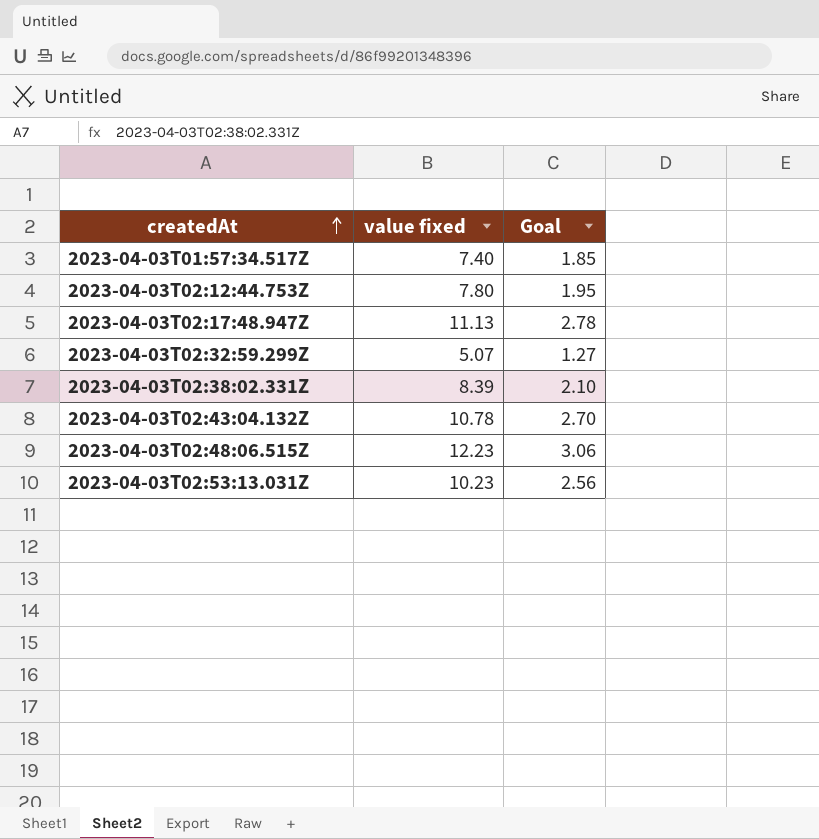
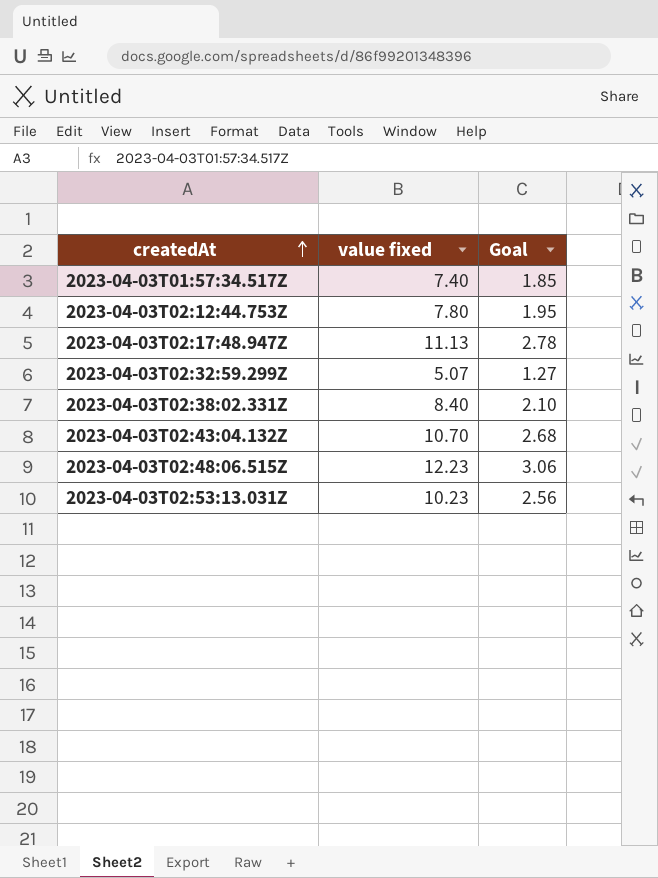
2023-04-03T02:38:02.331Z | value fixed: 8.39 -> 8.40
2023-04-03T02:43:04.132Z | value fixed: 10.78 -> 10.70
2023-04-03T02:43:04.132Z | Goal: 2.70 -> 2.68

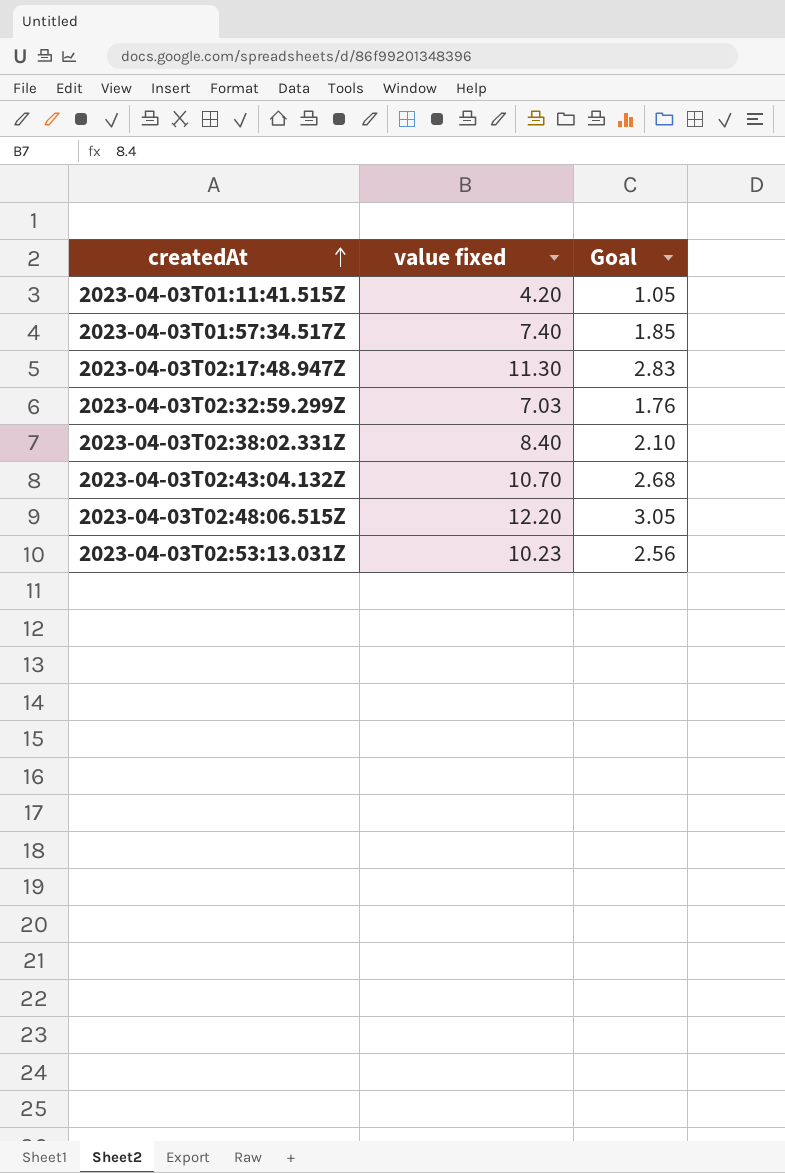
row 2023-04-03T02:12:44.753Z: 7.80 | 1.95 -> none
row 2023-04-03T01:11:41.515Z: none -> 4.20 | 1.05
2023-04-03T02:17:48.947Z | value fixed: 11.13 -> 11.30
2023-04-03T02:17:48.947Z | Goal: 2.78 -> 2.83
2023-04-03T02:32:59.299Z | value fixed: 5.07 -> 7.03
2023-04-03T02:32:59.299Z | Goal: 1.27 -> 1.76
2023-04-03T02:48:06.515Z | value fixed: 12.23 -> 12.20
2023-04-03T02:48:06.515Z | Goal: 3.06 -> 3.05

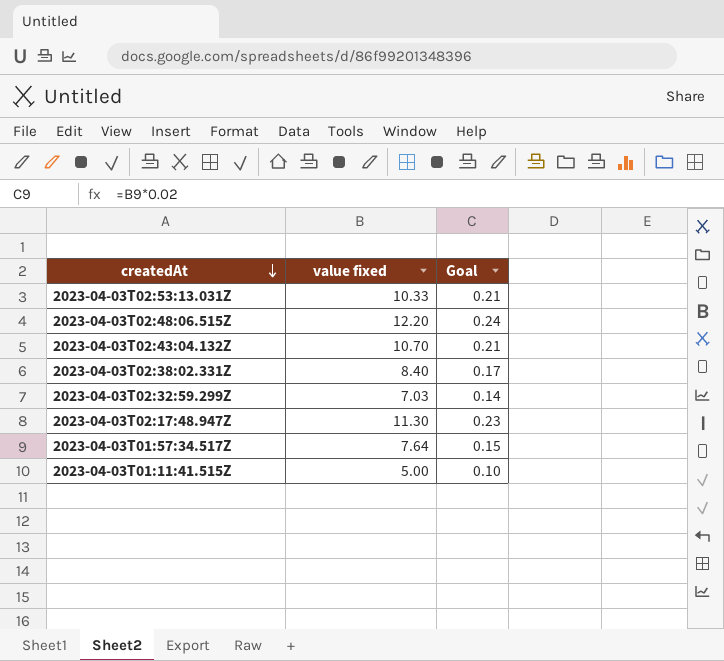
row order: createdAt ascending -> createdAt descending
column Goal | formula: [value fixed] * 0.25 -> [value fixed] * 0.02
2023-04-03T02:53:13.031Z | value fixed: 10.23 -> 10.33
2023-04-03T01:57:34.517Z | value fixed: 7.40 -> 7.64
2023-04-03T01:11:41.515Z | value fixed: 4.20 -> 5.00

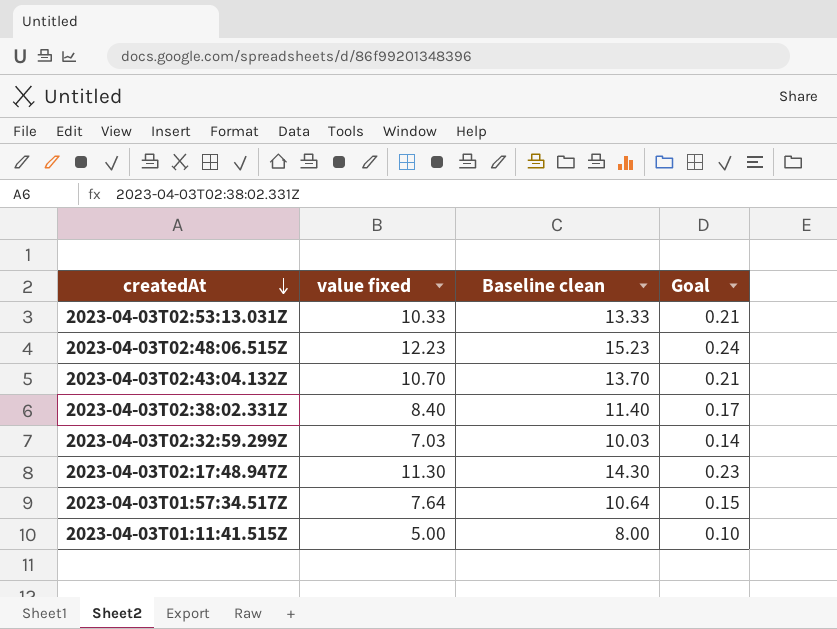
column Baseline clean | formula: none -> [value fixed] + 3
2023-04-03T02:48:06.515Z | value fixed: 12.20 -> 12.23

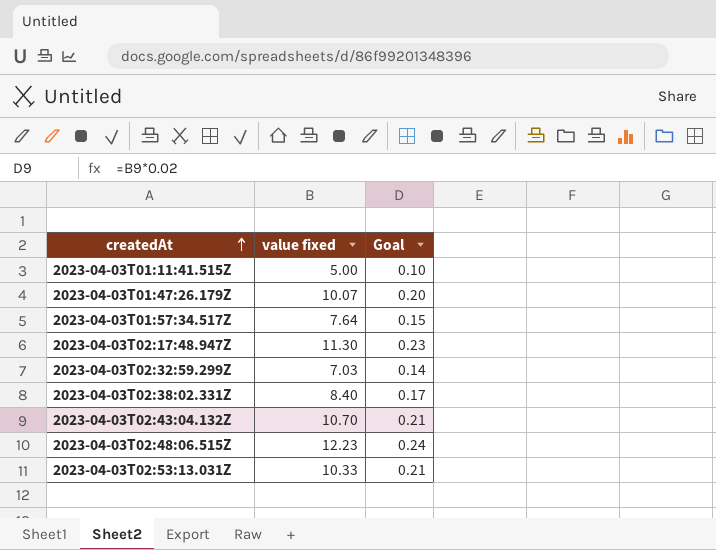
row order: createdAt descending -> createdAt ascending
column Baseline clean | formula: [value fixed] + 3 -> none
row 2023-04-03T01:47:26.179Z: none -> 10.07 | 0.20

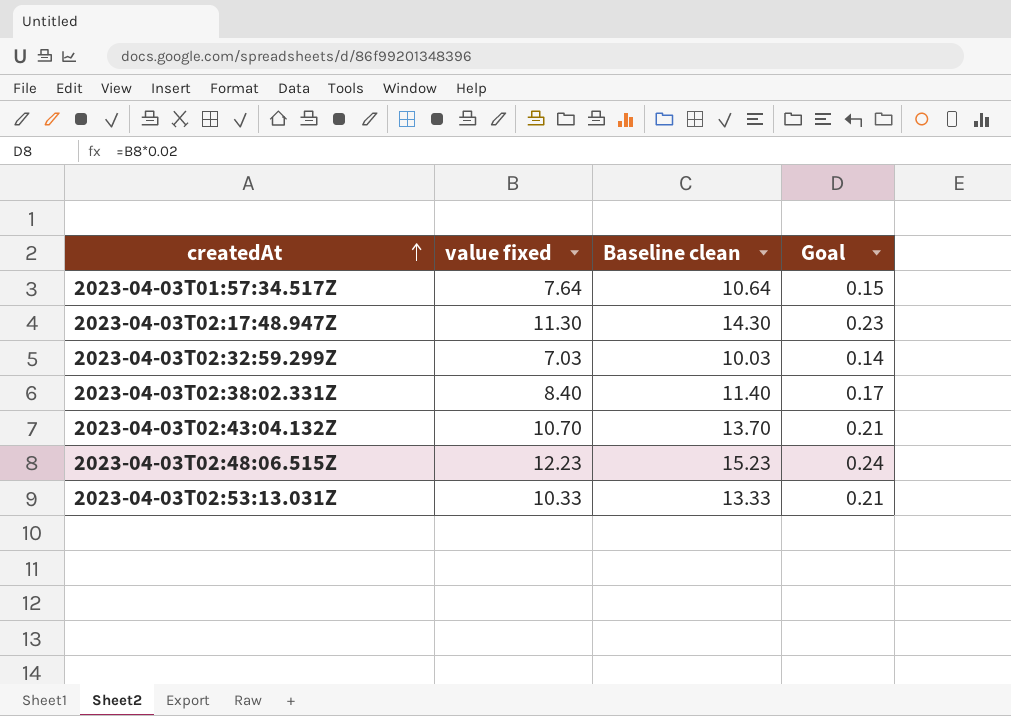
column Baseline clean | formula: none -> [value fixed] + 3
row 2023-04-03T01:11:41.515Z: 5.00 | 0.10 -> none
row 2023-04-03T01:47:26.179Z: 10.07 | 0.20 -> none

